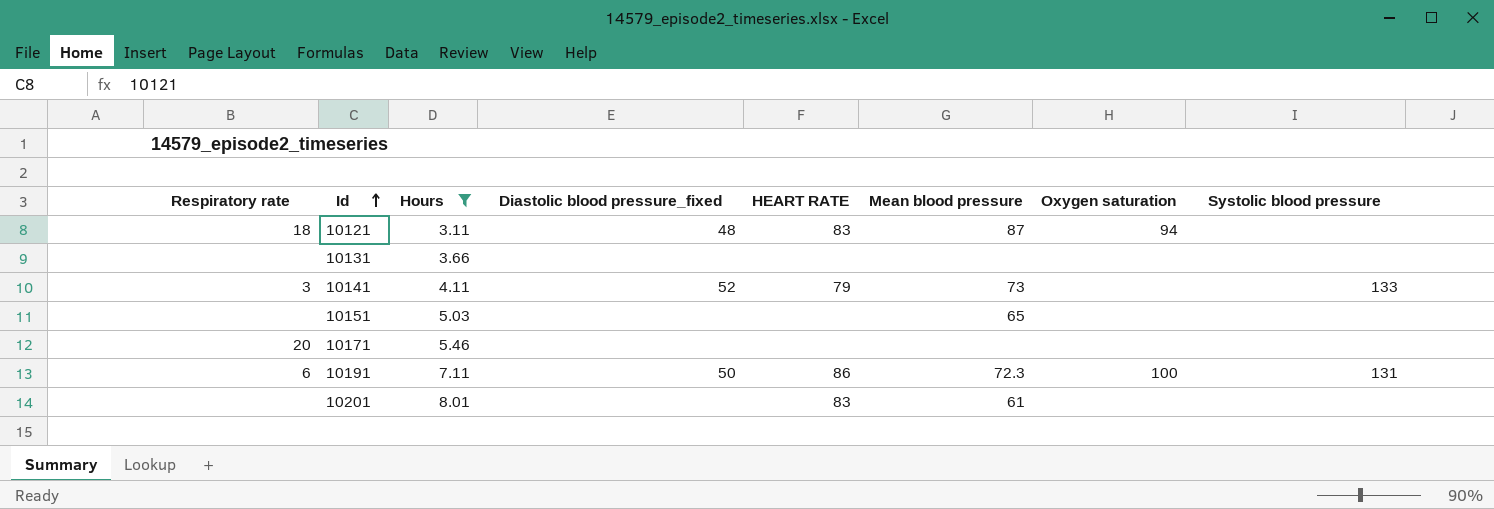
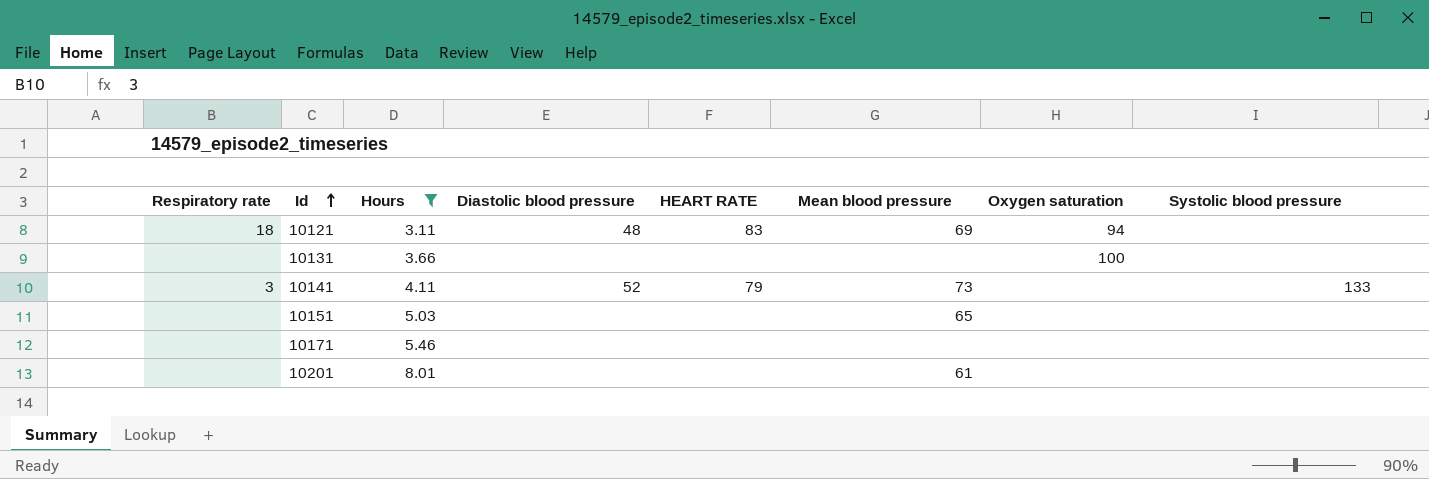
column name: Diastolic blood pressure_fixed -> Diastolic blood pressure
row 10191: 6 | 7.11 | 50 | 86 | 72.3 | 100 | 131 -> none
10121 | Mean blood pressure: 87 -> 69
10131 | Oxygen saturation: none -> 100
10171 | Respiratory rate: 20 -> none
10201 | HEART RATE: 83 -> none

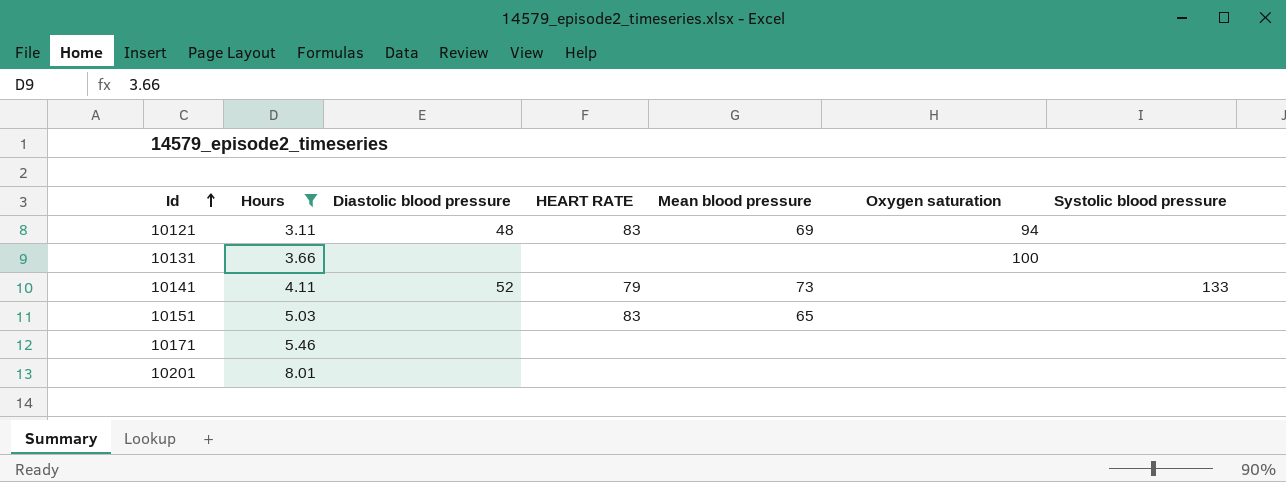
column Respiratory rate | position: 1 -> none
10151 | HEART RATE: none -> 83
10201 | Mean blood pressure: 61 -> none

